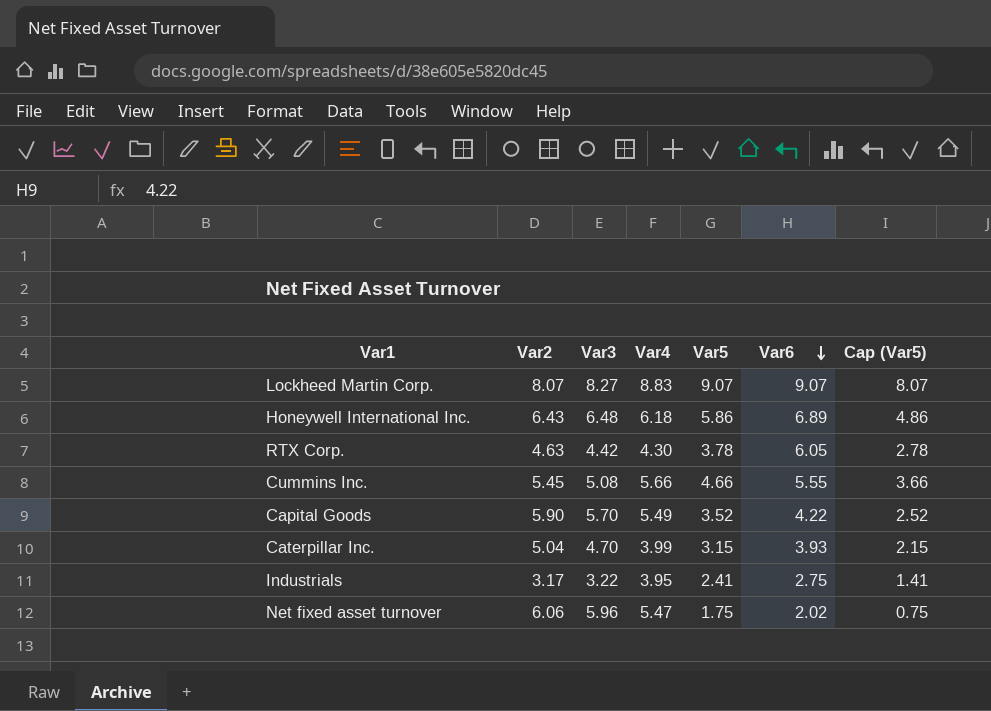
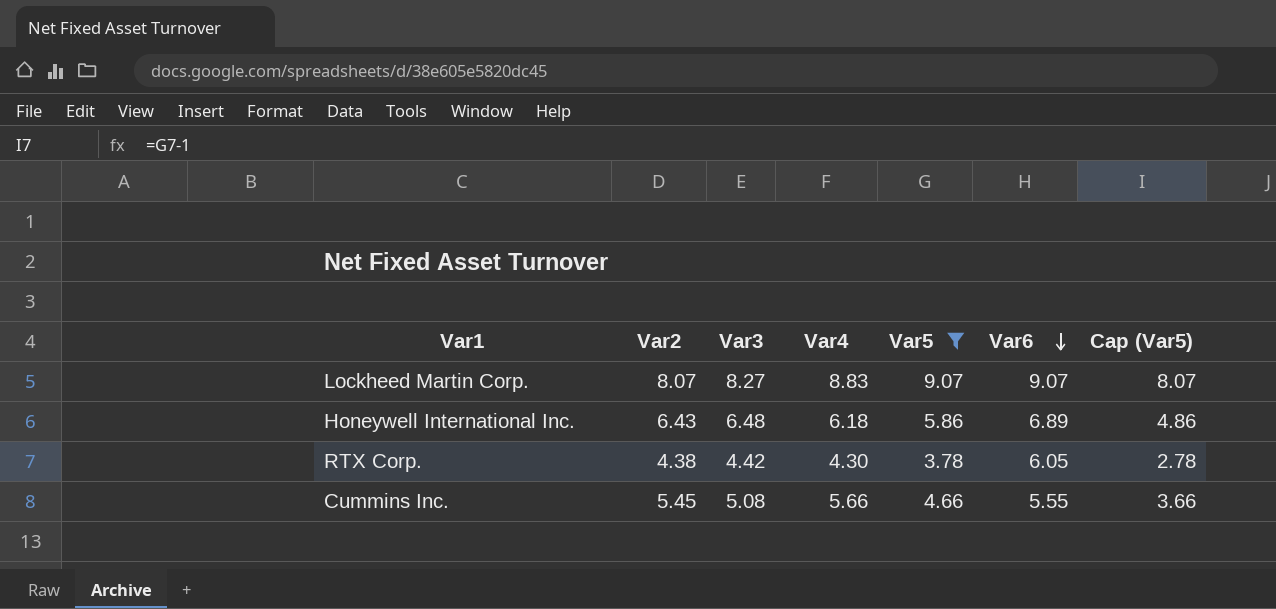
filter: none -> Var5 >= 3.78
RTX Corp. | Var2: 4.63 -> 4.38

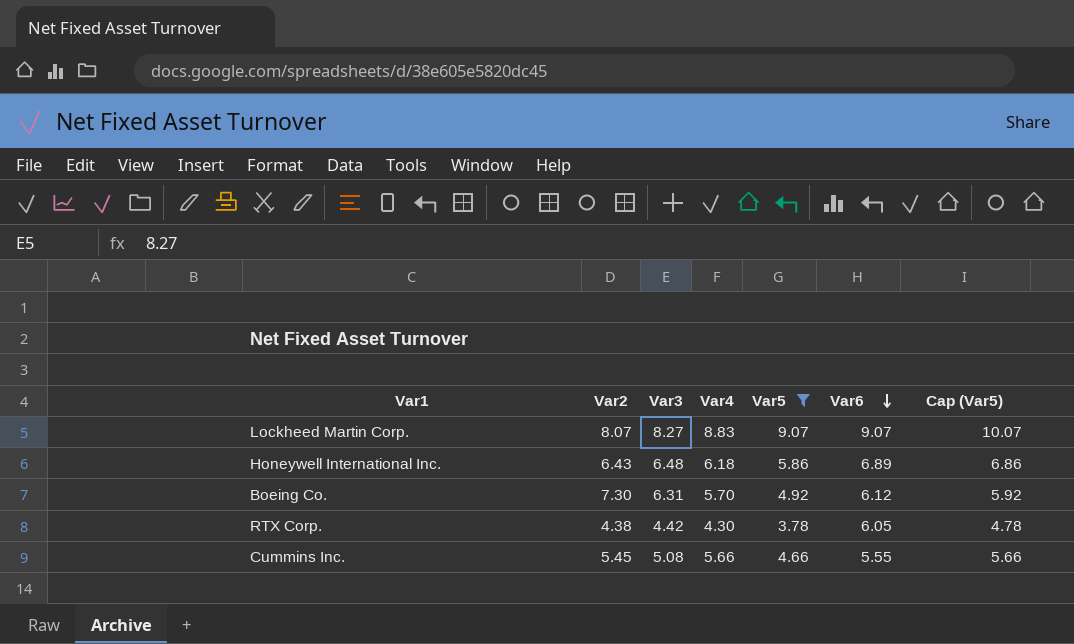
column Cap (Var5) | formula: [Var5] - 1 -> [Var5] + 1
row Boeing Co.: none -> 7.30 | 6.31 | 5.70 | 4.92 | 6.12 | 5.92

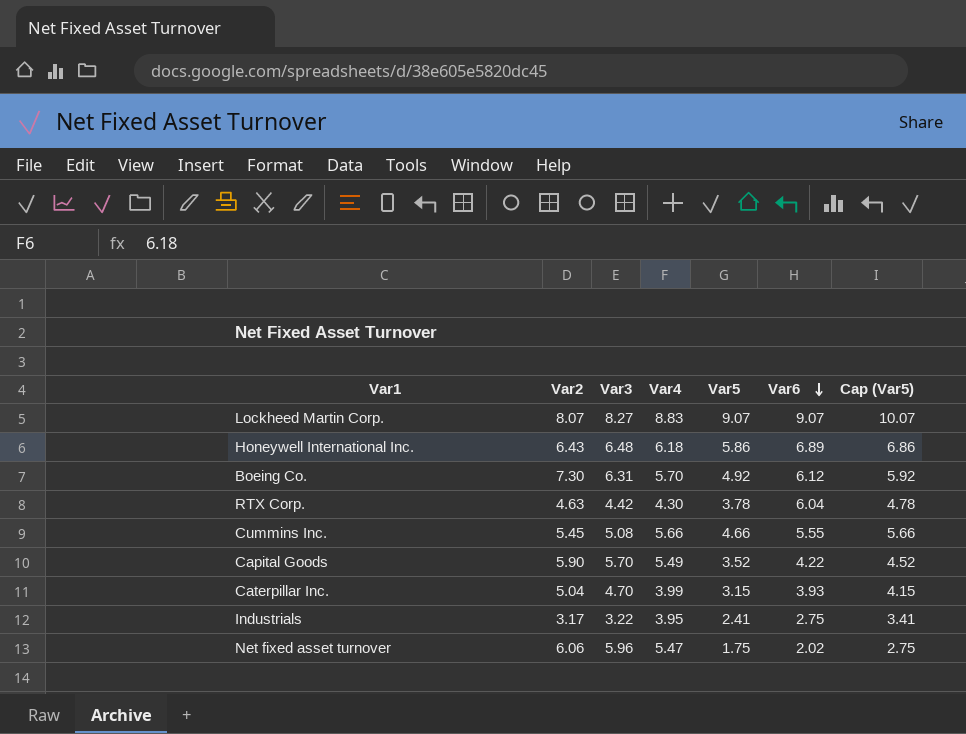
filter: Var5 >= 3.78 -> none
RTX Corp. | Var2: 4.38 -> 4.63
RTX Corp. | Var6: 6.05 -> 6.04

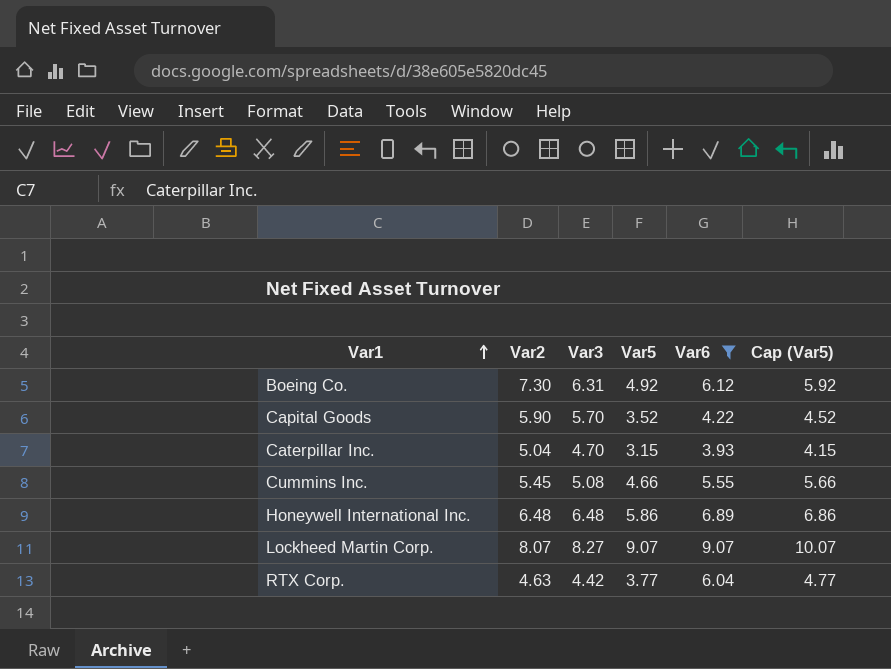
filter: none -> Var6 >= 3.93
row order: Var6 descending -> Var1 ascending
column Var4 | position: 4 -> none
Honeywell International Inc. | Var2: 6.43 -> 6.48
RTX Corp. | Var5: 3.78 -> 3.77
RTX Corp. | Cap (Var5): 4.78 -> 4.77

